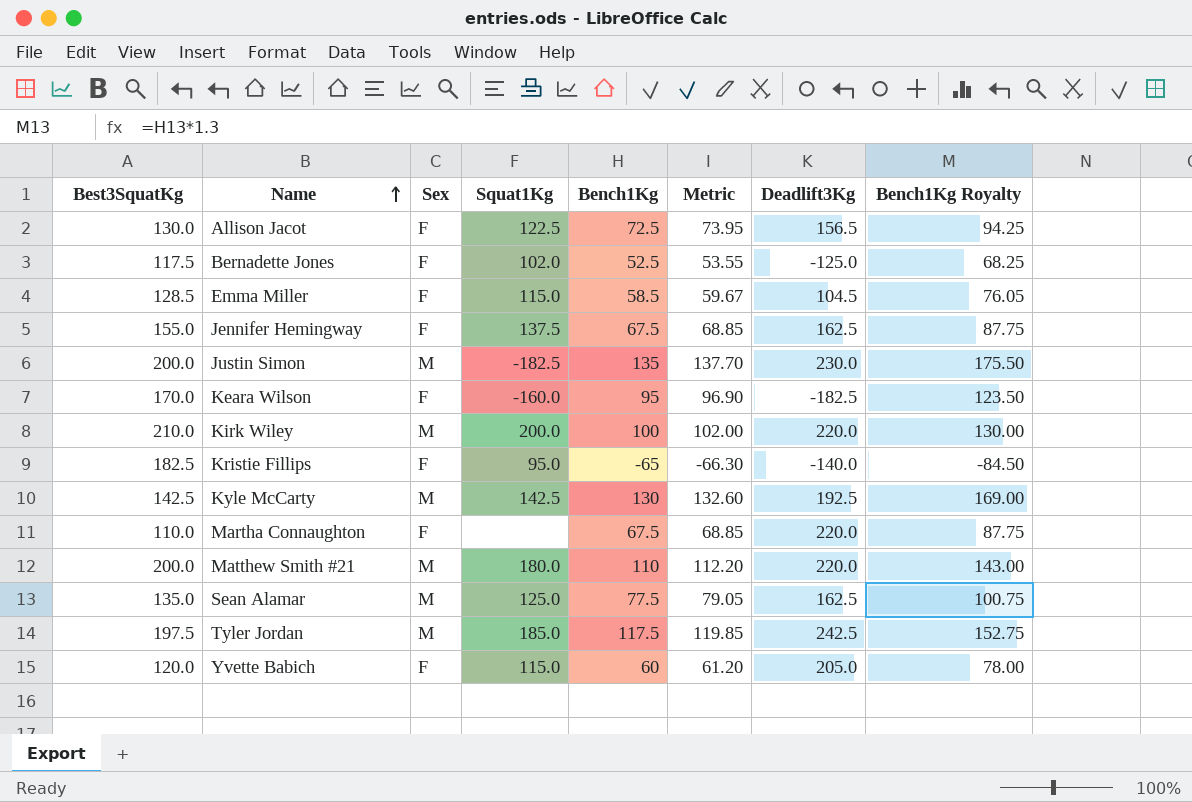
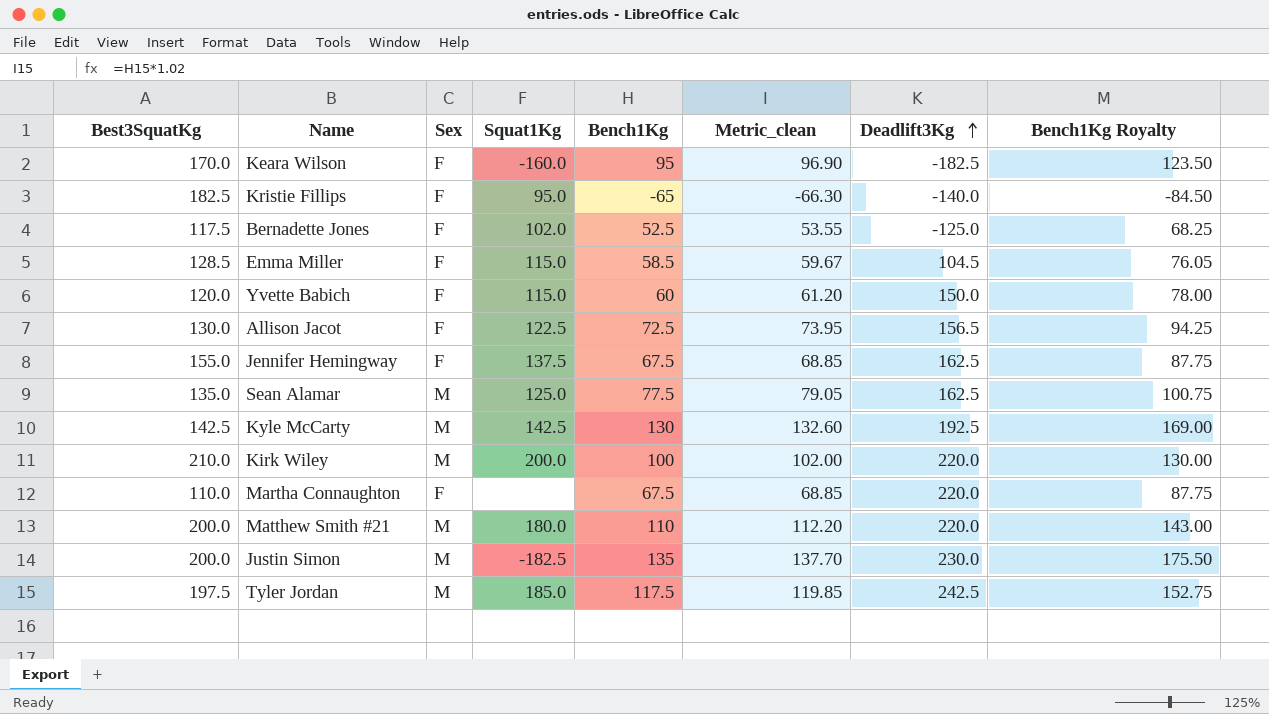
row order: Name ascending -> Deadlift3Kg ascending
column name: Metric -> Metric_clean
Yvette Babich | Deadlift3Kg: 205.0 -> 150.0

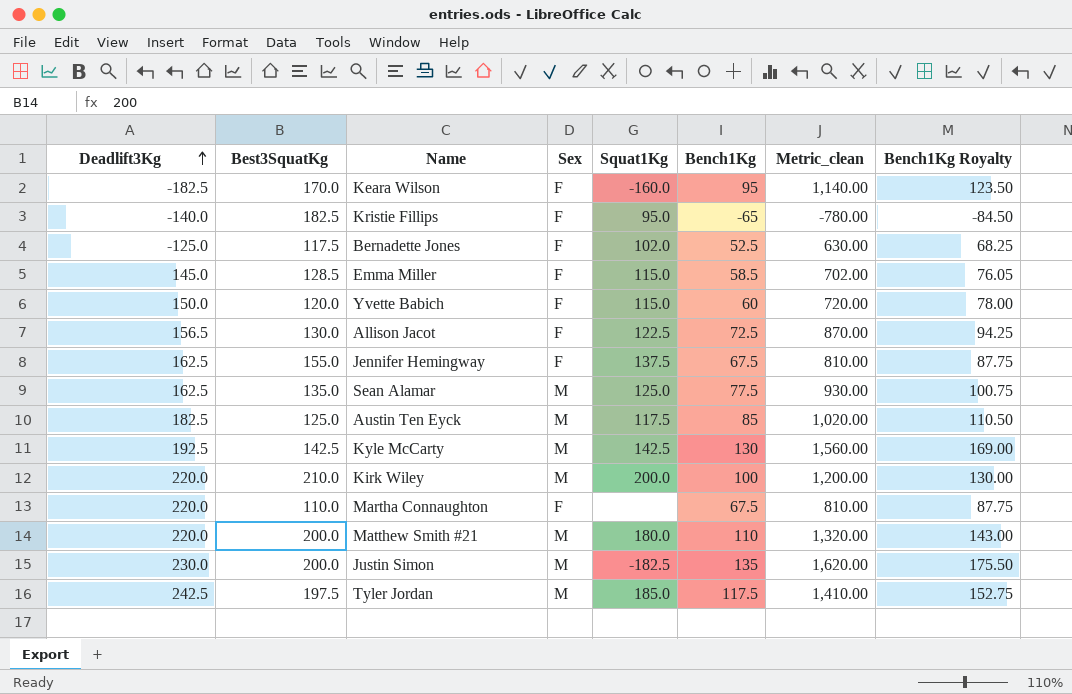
column Deadlift3Kg | position: 7 -> 1
column Metric_clean | formula: [Bench1Kg] * 1.02 -> [Bench1Kg] * 12
Emma Miller | Deadlift3Kg: 104.5 -> 145.0
row Austin Ten Eyck: none -> 182.5 | 125.0 | M | 117.5 | 85 | 1,020.00 | 110.50

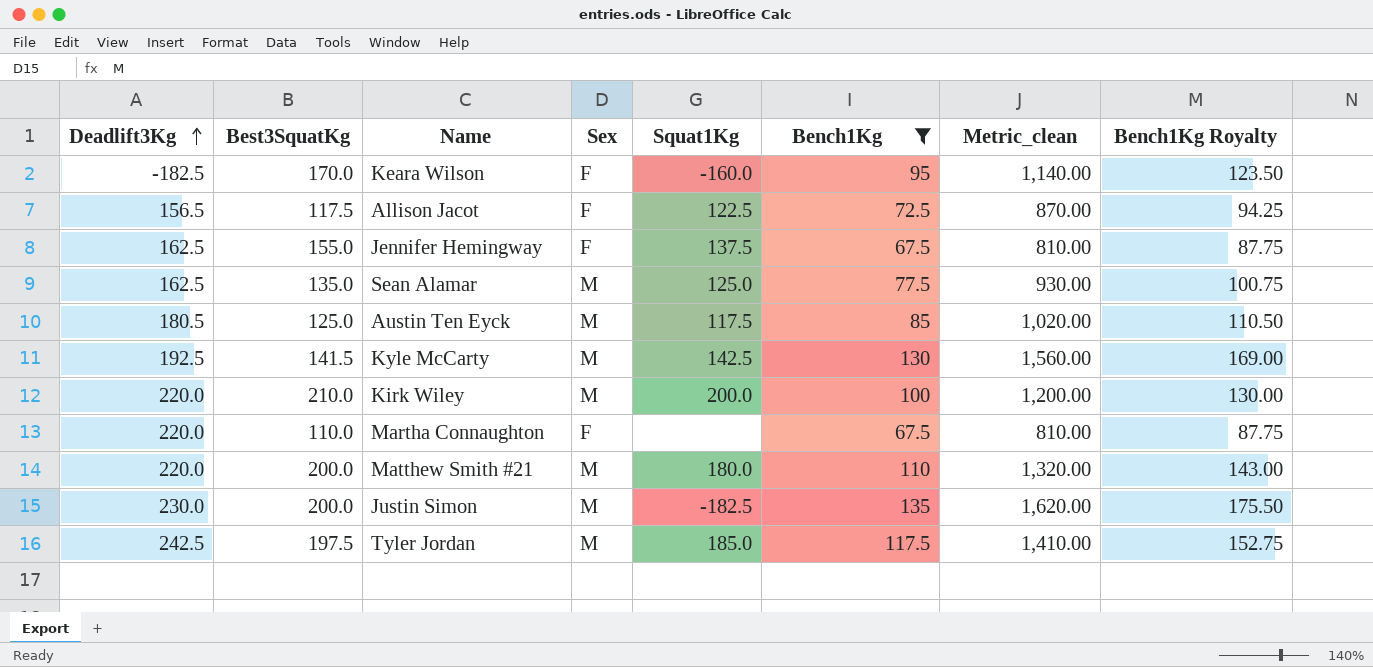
filter: none -> Bench1Kg >= 67.5
Allison Jacot | Best3SquatKg: 130.0 -> 117.5
Austin Ten Eyck | Deadlift3Kg: 182.5 -> 180.5
Kyle McCarty | Best3SquatKg: 142.5 -> 141.5

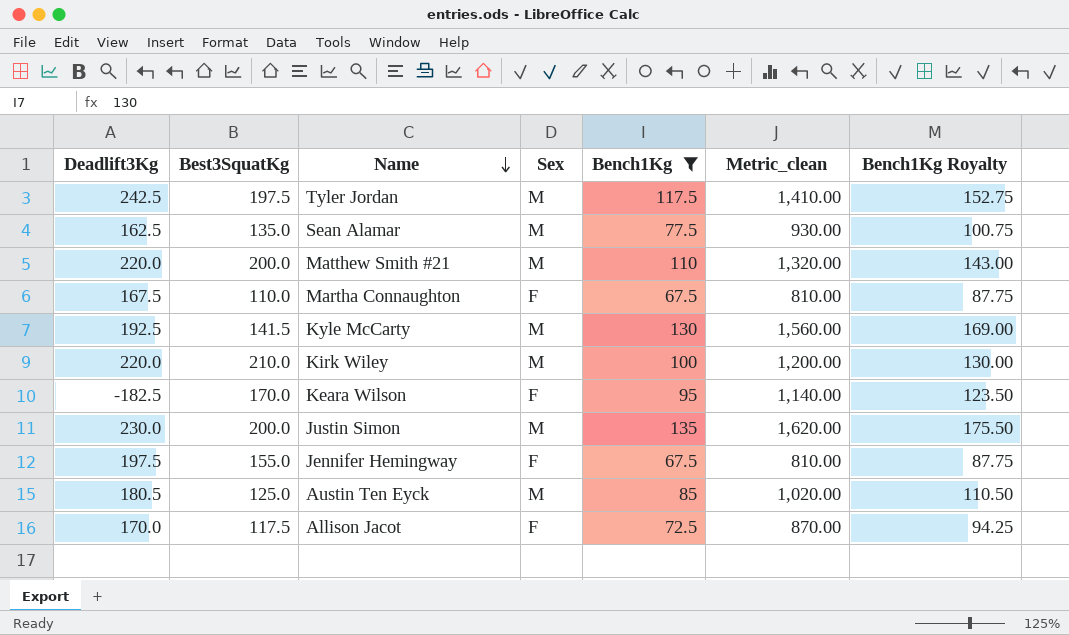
row order: Deadlift3Kg ascending -> Name descending
column Squat1Kg | position: 5 -> none
Martha Connaughton | Deadlift3Kg: 220.0 -> 167.5
Jennifer Hemingway | Deadlift3Kg: 162.5 -> 197.5
Allison Jacot | Deadlift3Kg: 156.5 -> 170.0

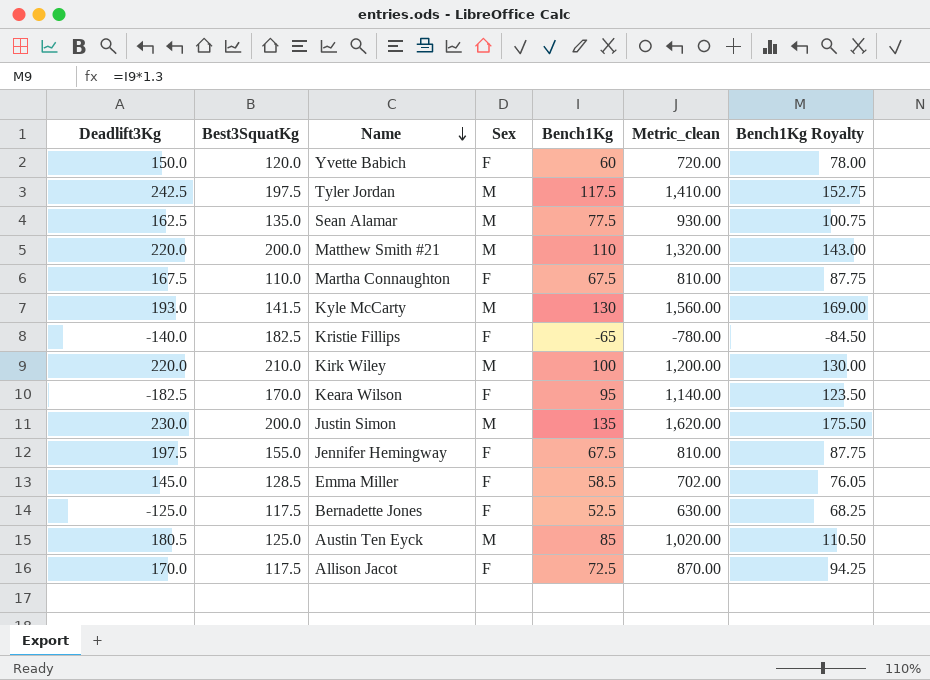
filter: Bench1Kg >= 67.5 -> none
Kyle McCarty | Deadlift3Kg: 192.5 -> 193.0

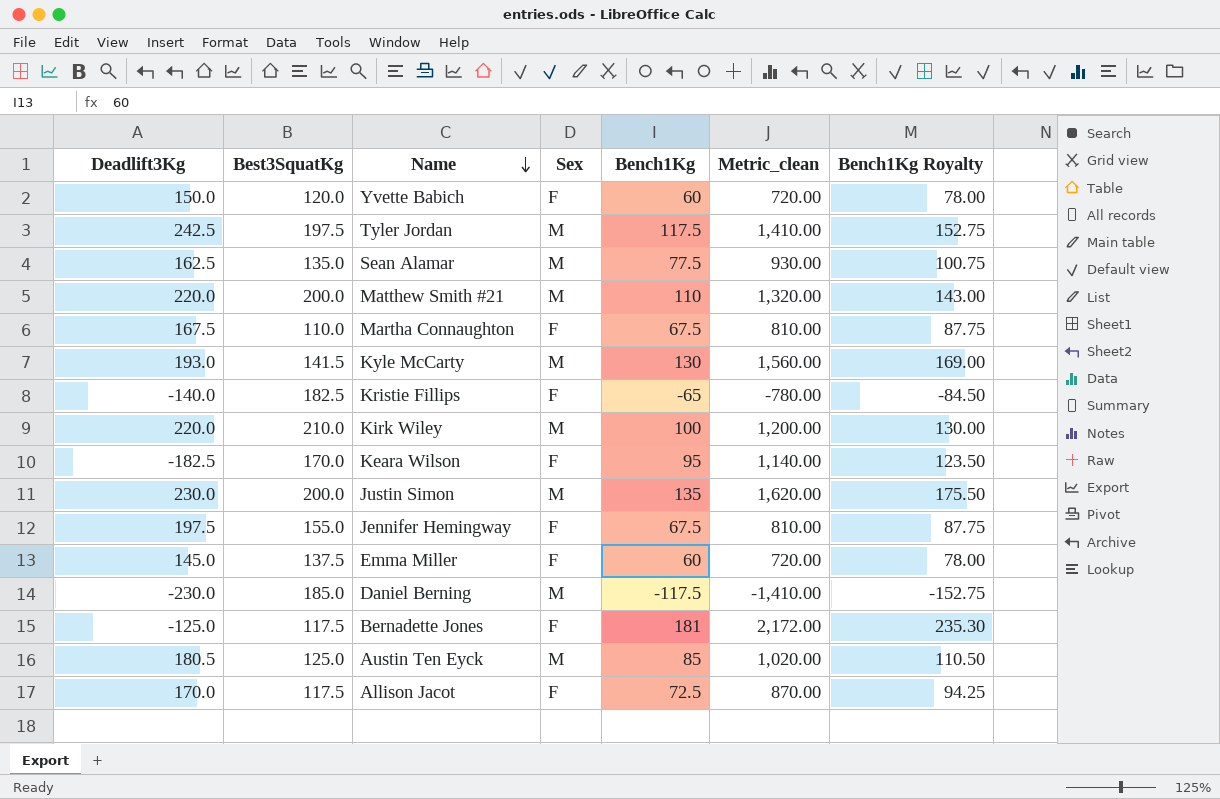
Emma Miller | Best3SquatKg: 128.5 -> 137.5
Emma Miller | Bench1Kg: 58.5 -> 60
Emma Miller | Metric_clean: 702.00 -> 720.00
Emma Miller | Bench1Kg Royalty: 76.05 -> 78.00
row Daniel Berning: none -> -230.0 | 185.0 | M | -117.5 | -1,410.00 | -152.75
Bernadette Jones | Bench1Kg: 52.5 -> 181
Bernadette Jones | Metric_clean: 630.00 -> 2,172.00
Bernadette Jones | Bench1Kg Royalty: 68.25 -> 235.30

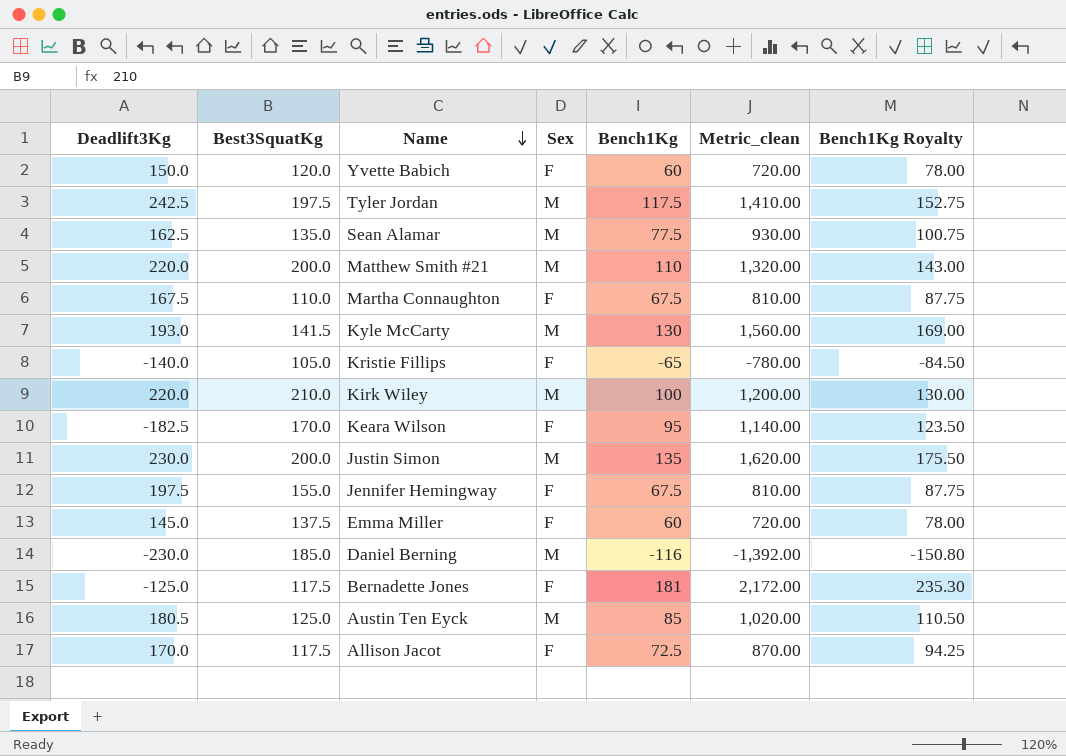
Kristie Fillips | Best3SquatKg: 182.5 -> 105.0
Daniel Berning | Bench1Kg: -117.5 -> -116
Daniel Berning | Metric_clean: -1,410.00 -> -1,392.00
Daniel Berning | Bench1Kg Royalty: -152.75 -> -150.80

